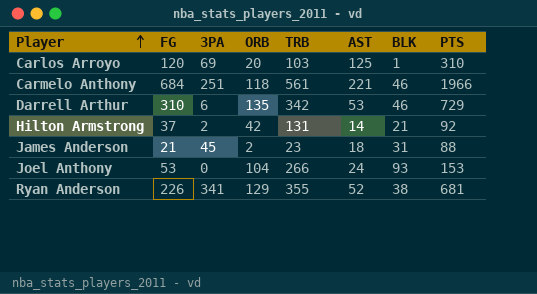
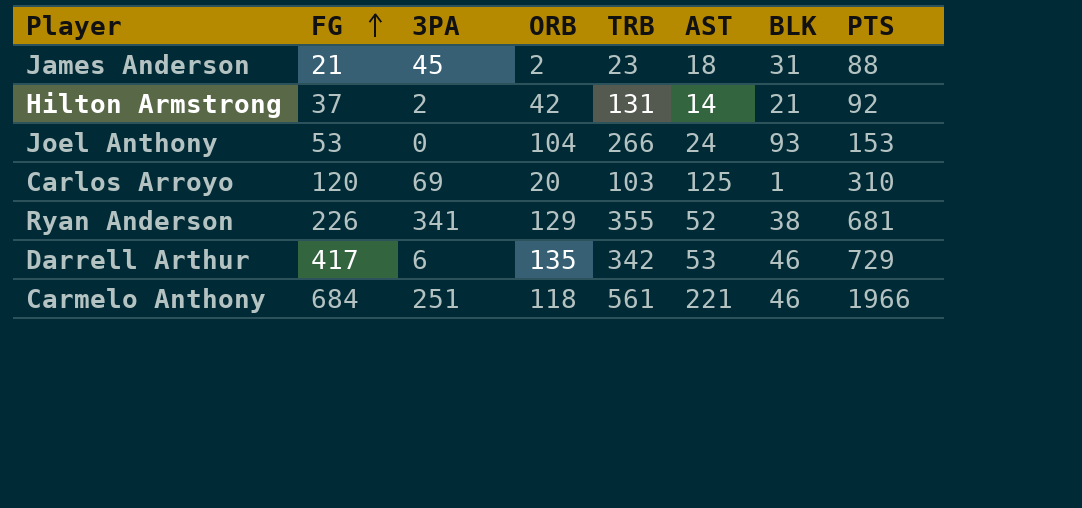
row order: Player ascending -> FG ascending
Darrell Arthur | FG: 310 -> 417

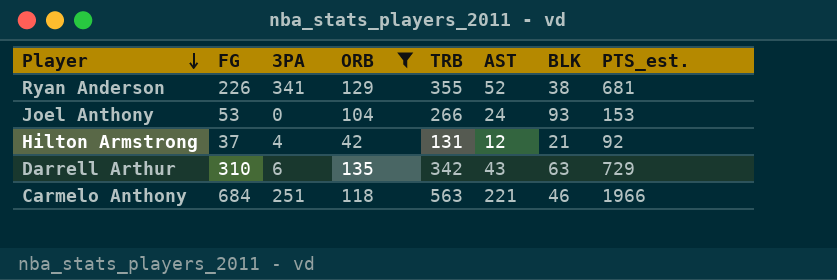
filter: none -> ORB >= 42
row order: FG ascending -> Player descending
column name: PTS -> PTS_est.
Hilton Armstrong | 3PA: 2 -> 4
Hilton Armstrong | AST: 14 -> 12
Darrell Arthur | FG: 417 -> 310
Darrell Arthur | AST: 53 -> 43
Darrell Arthur | BLK: 46 -> 63
Carmelo Anthony | TRB: 561 -> 563

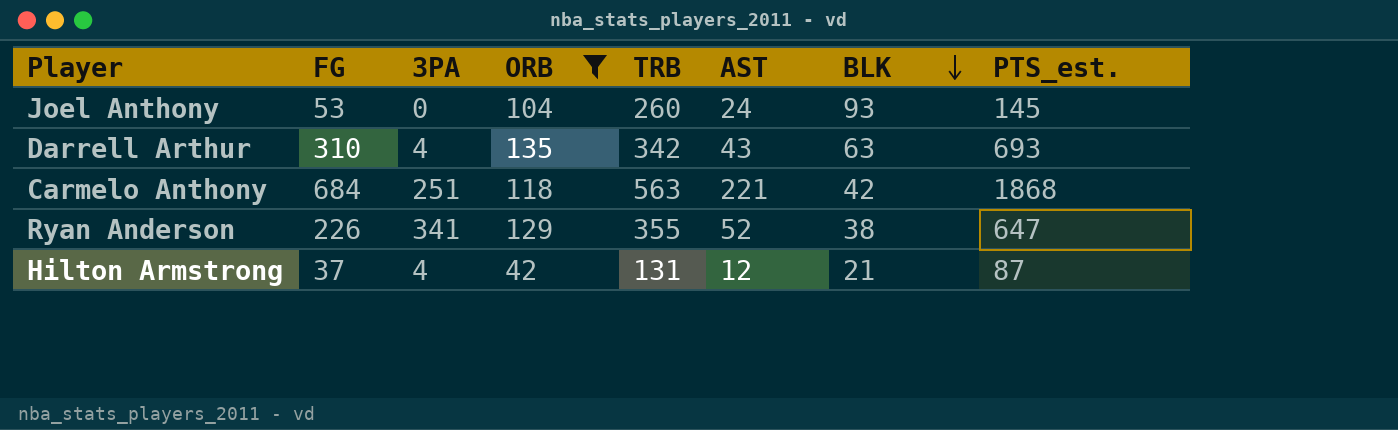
row order: Player descending -> BLK descending
Joel Anthony | TRB: 266 -> 260
Joel Anthony | PTS_est.: 153 -> 145
Darrell Arthur | 3PA: 6 -> 4
Darrell Arthur | PTS_est.: 729 -> 693
Carmelo Anthony | BLK: 46 -> 42
Carmelo Anthony | PTS_est.: 1966 -> 1868
Ryan Anderson | PTS_est.: 681 -> 647
Hilton Armstrong | PTS_est.: 92 -> 87

